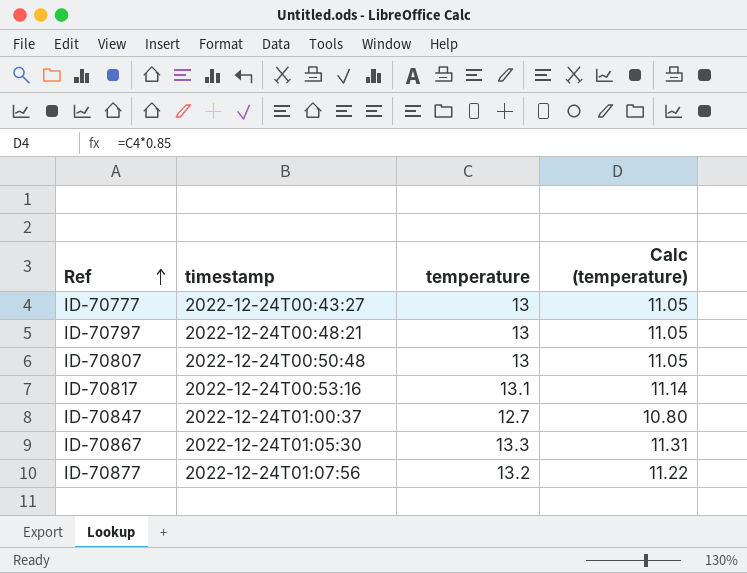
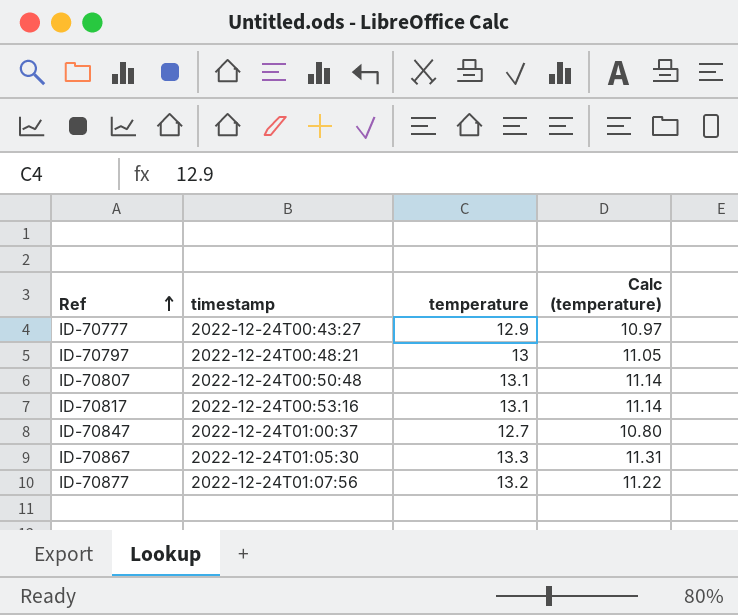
ID-70777 | temperature: 13 -> 12.9
ID-70777 | Calc (temperature): 11.05 -> 10.97
ID-70807 | temperature: 13 -> 13.1
ID-70807 | Calc (temperature): 11.05 -> 11.14

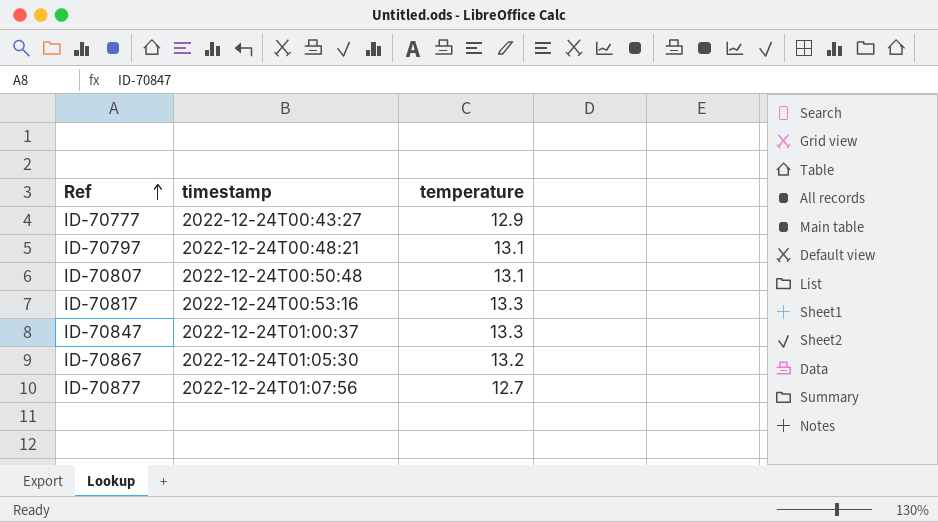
column Calc (temperature) | formula: [temperature] * 0.85 -> none
ID-70797 | temperature: 13 -> 13.1
ID-70817 | temperature: 13.1 -> 13.3
ID-70847 | temperature: 12.7 -> 13.3
ID-70867 | temperature: 13.3 -> 13.2
ID-70877 | temperature: 13.2 -> 12.7

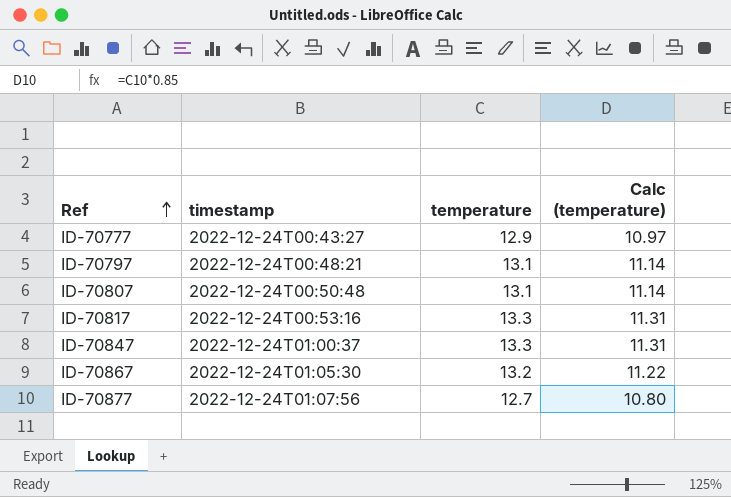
column Calc (temperature) | formula: none -> [temperature] * 0.85

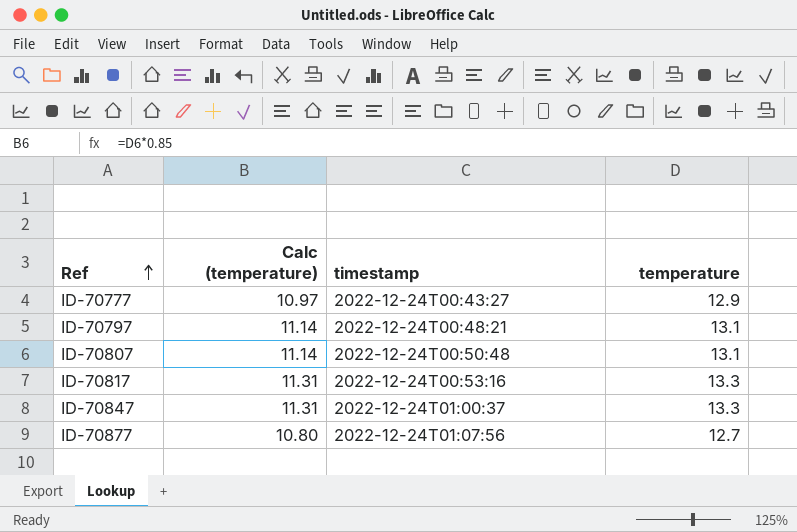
column Calc (temperature) | position: 4 -> 2
row ID-70867: 2022-12-24T01:05:30 | 13.2 | 11.22 -> none

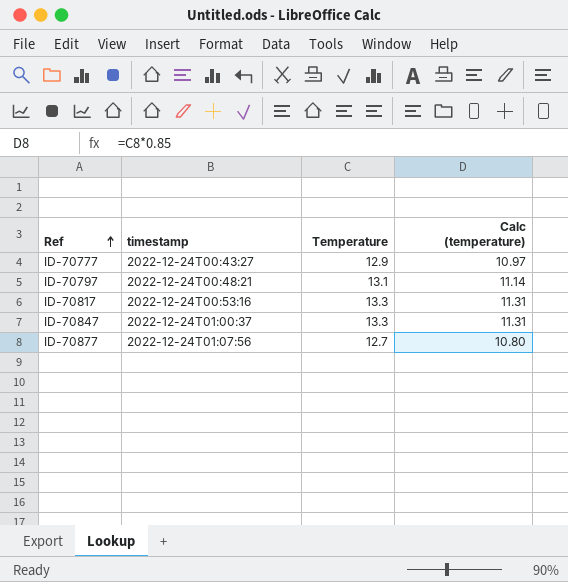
column name: temperature -> Temperature
column Calc (temperature) | position: 2 -> 4
row ID-70807: 11.14 | 2022-12-24T00:50:48 | 13.1 -> none

